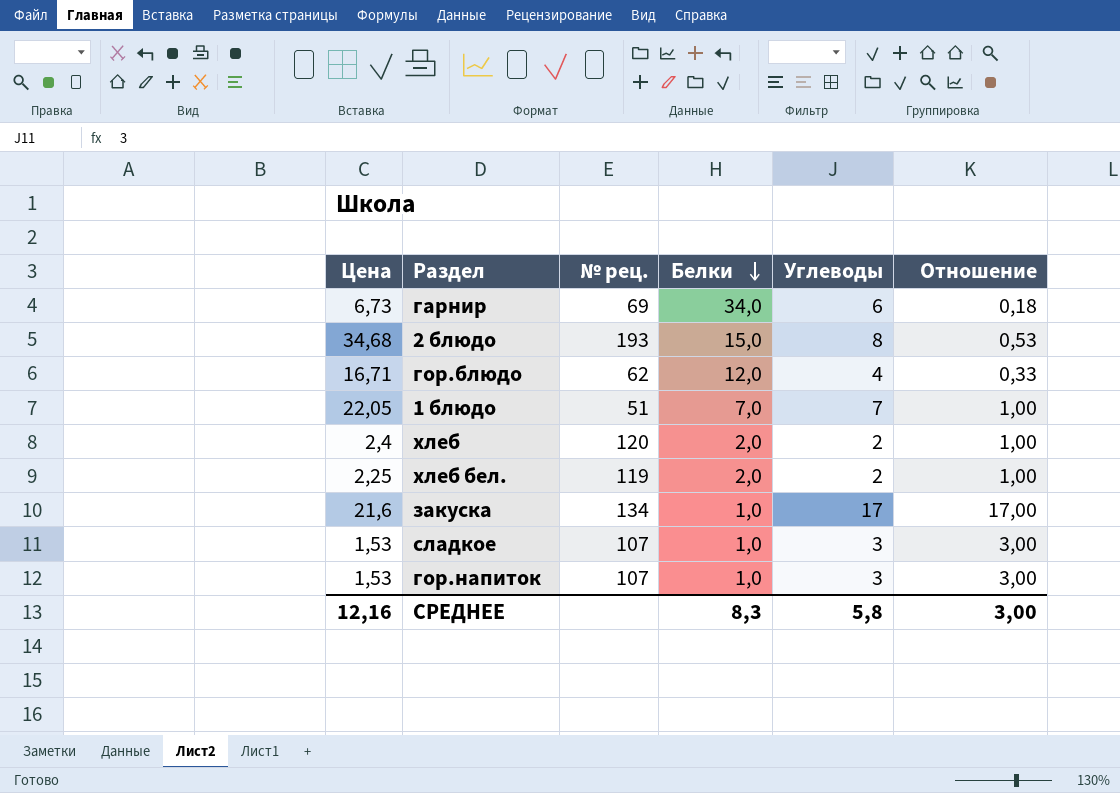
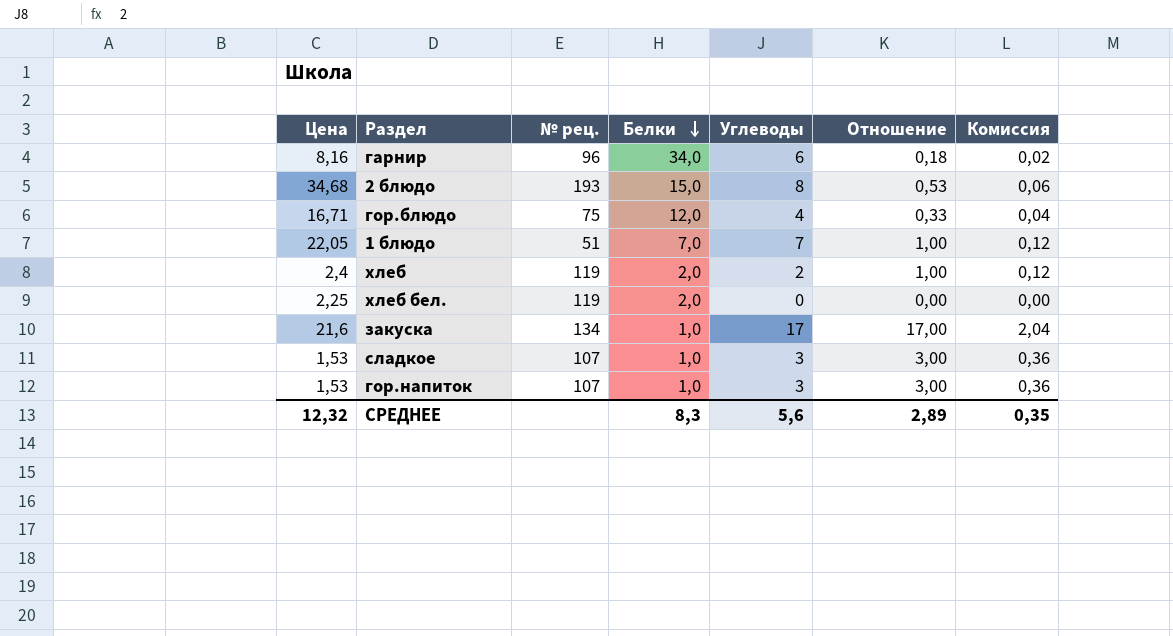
column Комиссия | formula: none -> [Отношение] * 0,12
гарнир | Цена: 6,73 -> 8,16
гарнир | № рец.: 69 -> 96
гор.блюдо | № рец.: 62 -> 75
хлеб | № рец.: 120 -> 119
хлеб бел. | Углеводы: 2 -> 0
хлеб бел. | Отношение: 1,00 -> 0,00
СРЕДНЕЕ | Цена: 12,16 -> 12,32
СРЕДНЕЕ | Углеводы: 5,8 -> 5,6
СРЕДНЕЕ | Отношение: 3,00 -> 2,89

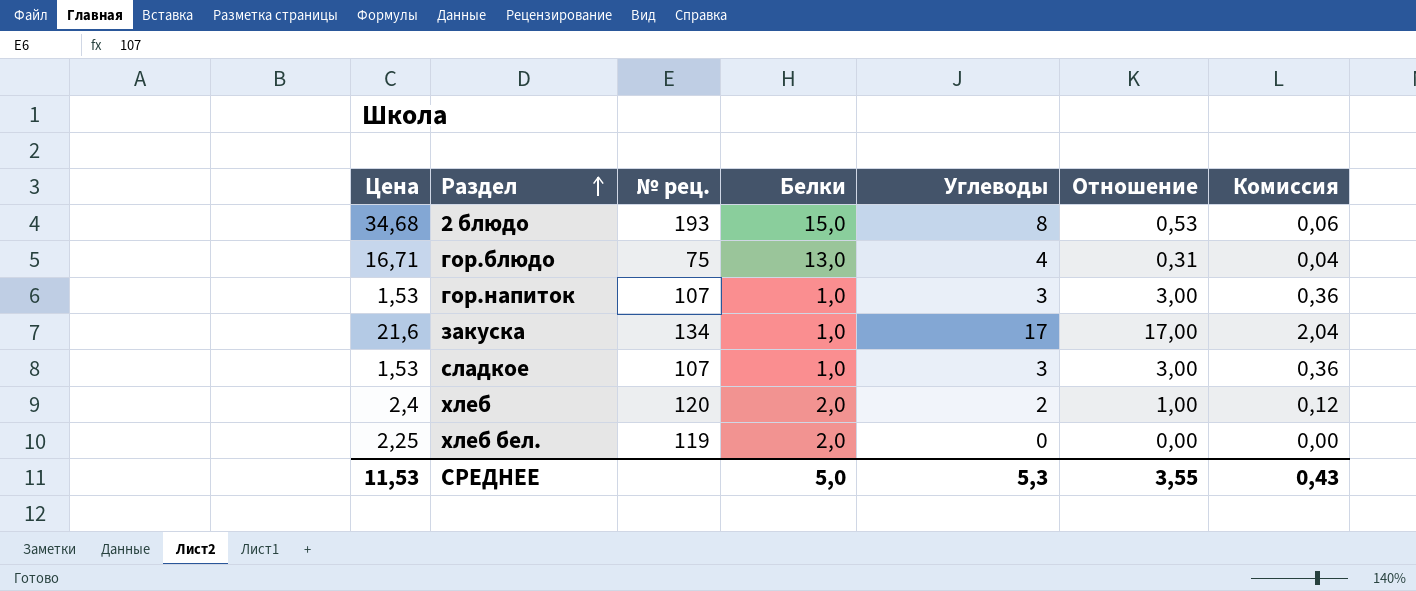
row order: Белки descending -> Раздел ascending
row гарнир: 8,16 | 96 | 34,0 | 6 | 0,18 | 0,02 -> none
row 1 блюдо: 22,05 | 51 | 7,0 | 7 | 1,00 | 0,12 -> none
гор.блюдо | Белки: 12,0 -> 13,0
гор.блюдо | Отношение: 0,33 -> 0,31
хлеб | № рец.: 119 -> 120
СРЕДНЕЕ | Цена: 12,32 -> 11,53
СРЕДНЕЕ | Белки: 8,3 -> 5,0
СРЕДНЕЕ | Углеводы: 5,6 -> 5,3
СРЕДНЕЕ | Отношение: 2,89 -> 3,55
СРЕДНЕЕ | Комиссия: 0,35 -> 0,43

